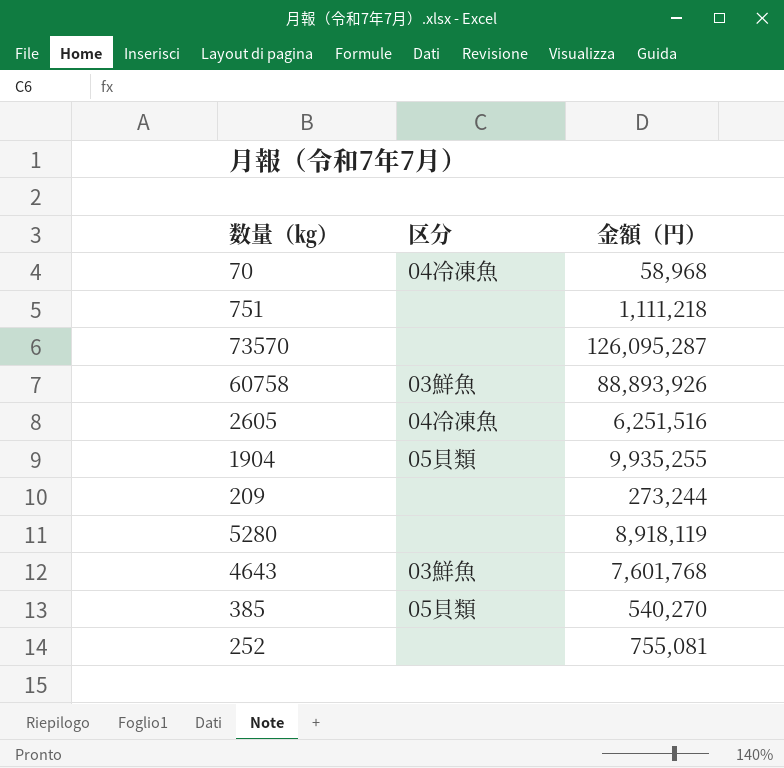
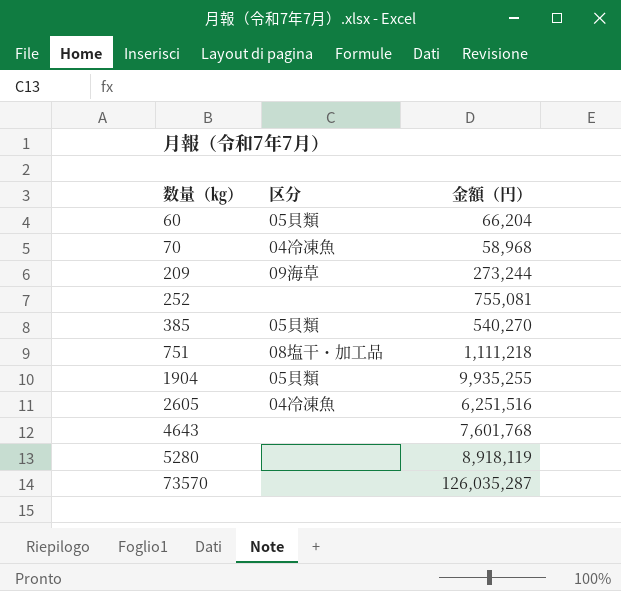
row order: none -> 数量（㎏） ascending
row 60758: 03鮮魚 | 88,893,926 -> none
row 60: none -> 05貝類 | 66,204
209 | 区分: none -> 09海草
751 | 区分: none -> 08塩干・加工品
4643 | 区分: 03鮮魚 -> none
73570 | 金額（円）: 126,095,287 -> 126,035,287

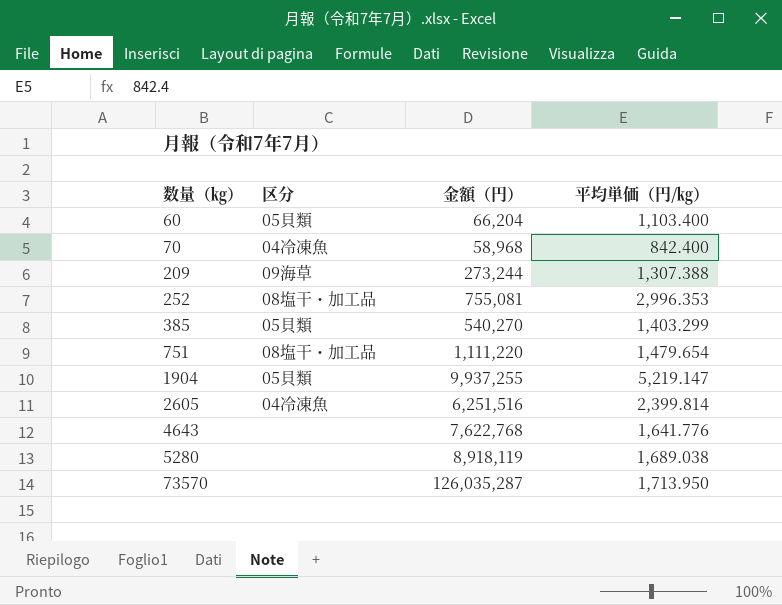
column 平均単価（円/㎏） | position: none -> 4
252 | 区分: none -> 08塩干・加工品
751 | 金額（円）: 1,111,218 -> 1,111,220
1904 | 金額（円）: 9,935,255 -> 9,937,255
4643 | 金額（円）: 7,601,768 -> 7,622,768

